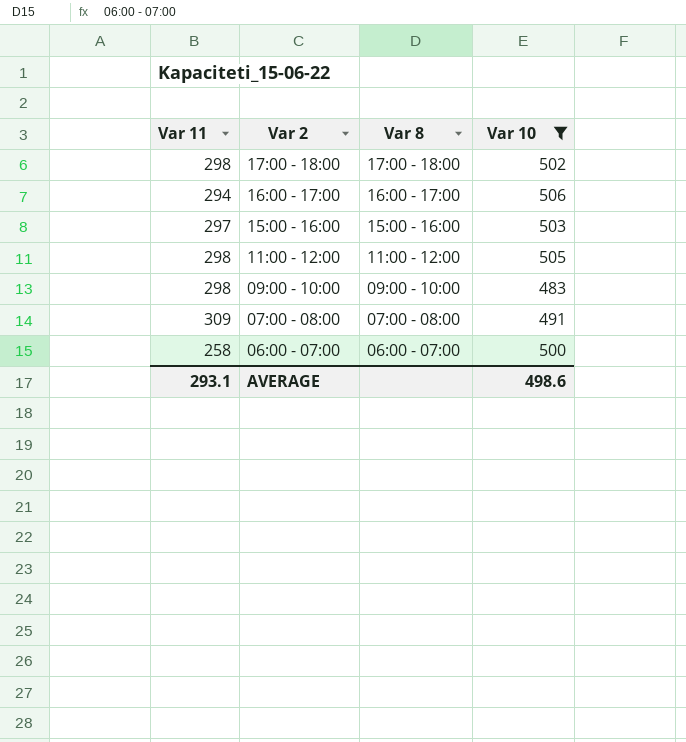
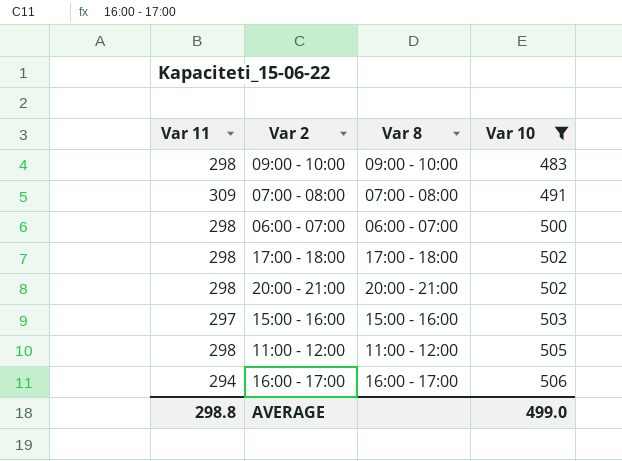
row order: Var 2 descending -> Var 10 ascending
06:00 - 07:00 | Var 11: 258 -> 298
row 20:00 - 21:00: none -> 298 | 20:00 - 21:00 | 502
AVERAGE | Var 11: 293.1 -> 298.8
AVERAGE | Var 10: 498.6 -> 499.0

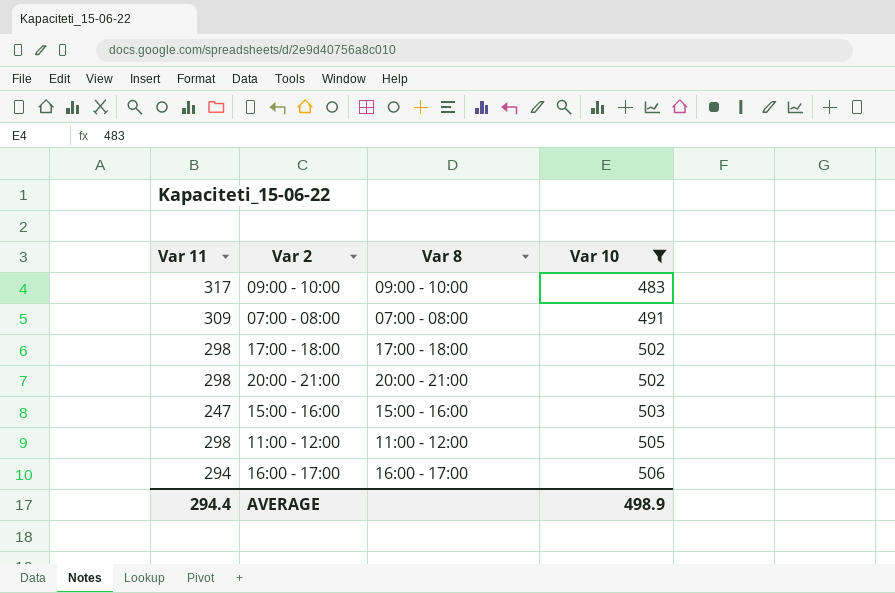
row 06:00 - 07:00: 298 | 06:00 - 07:00 | 500 -> none
09:00 - 10:00 | Var 11: 298 -> 317
15:00 - 16:00 | Var 11: 297 -> 247
AVERAGE | Var 11: 298.8 -> 294.4
AVERAGE | Var 10: 499.0 -> 498.9

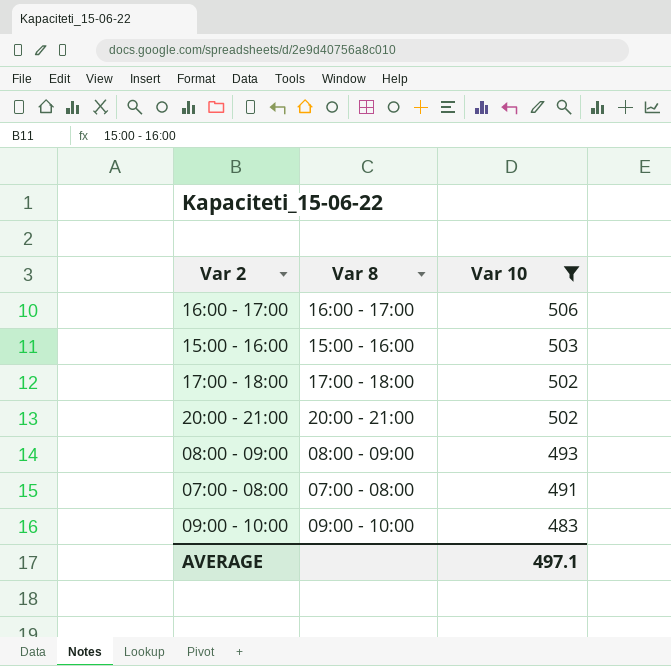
row order: Var 10 ascending -> Var 10 descending
column Var 11 | position: 1 -> none
row 11:00 - 12:00: 298 | 11:00 - 12:00 | 505 -> none
row 08:00 - 09:00: none -> 08:00 - 09:00 | 493
AVERAGE | Var 10: 498.9 -> 497.1

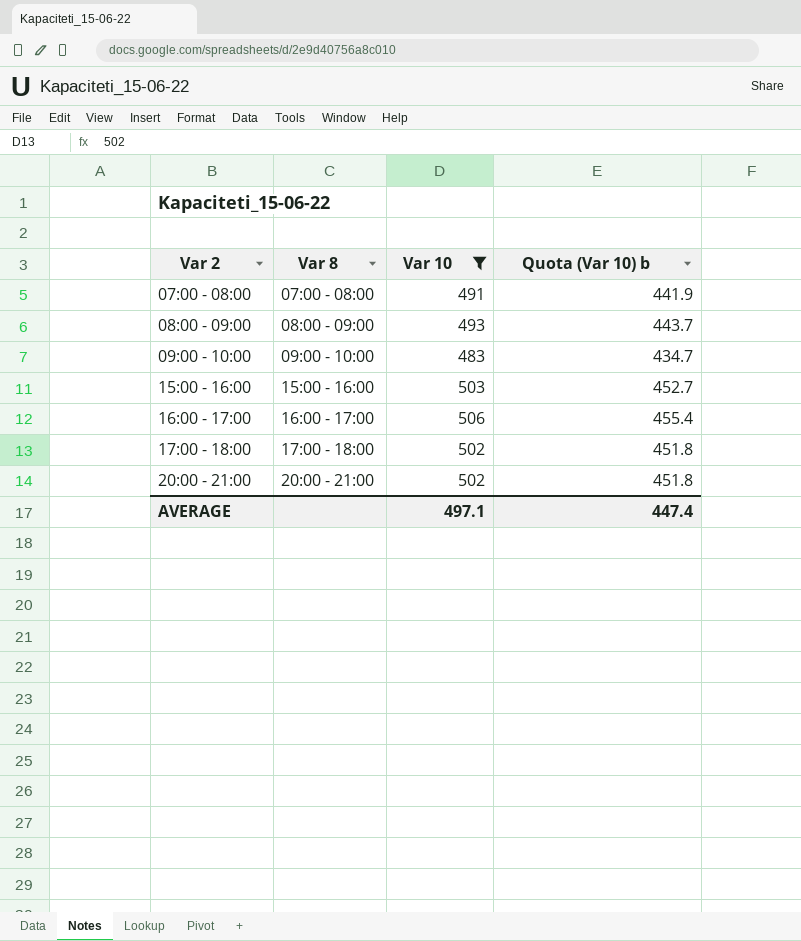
row order: Var 10 descending -> Var 2 ascending
column Quota (Var 10) b | formula: none -> [Var 10] * 0.9

